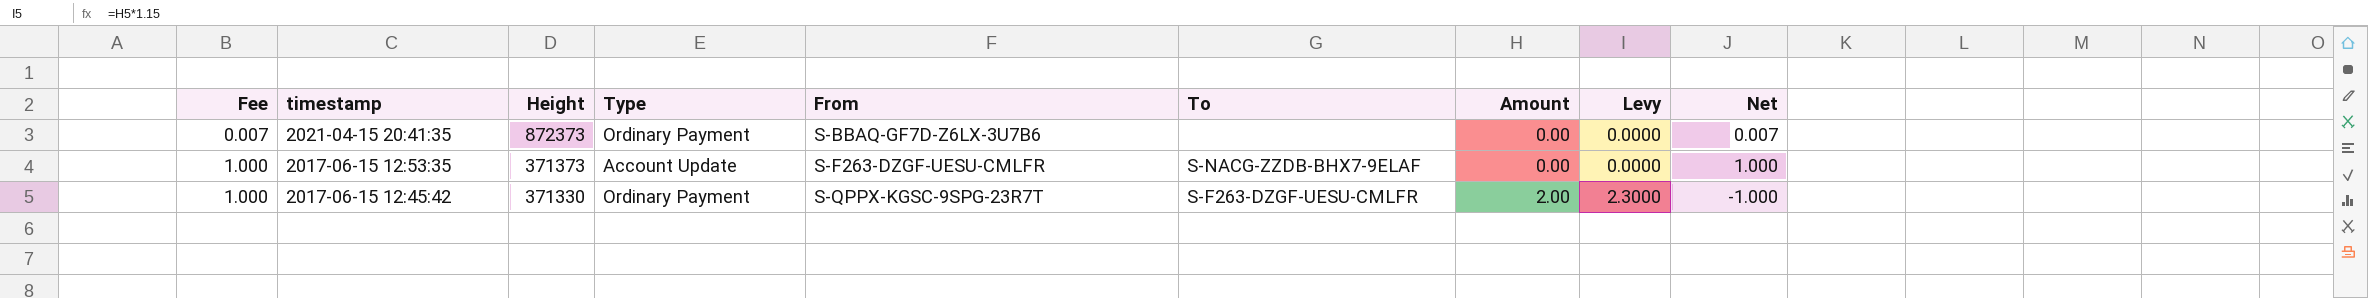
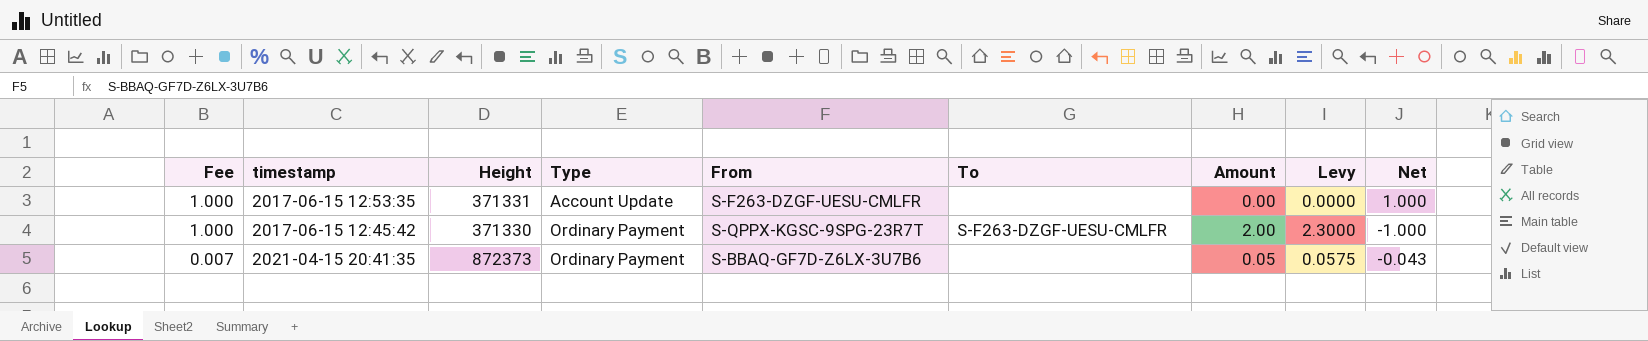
row order: Fee ascending -> Fee descending
2017-06-15 12:53:35 | Height: 371373 -> 371331
2017-06-15 12:53:35 | To: S-NACG-ZZDB-BHX7-9ELAF -> none
2021-04-15 20:41:35 | Amount: 0.00 -> 0.05
2021-04-15 20:41:35 | Levy: 0.0000 -> 0.0575
2021-04-15 20:41:35 | Net: 0.007 -> -0.043

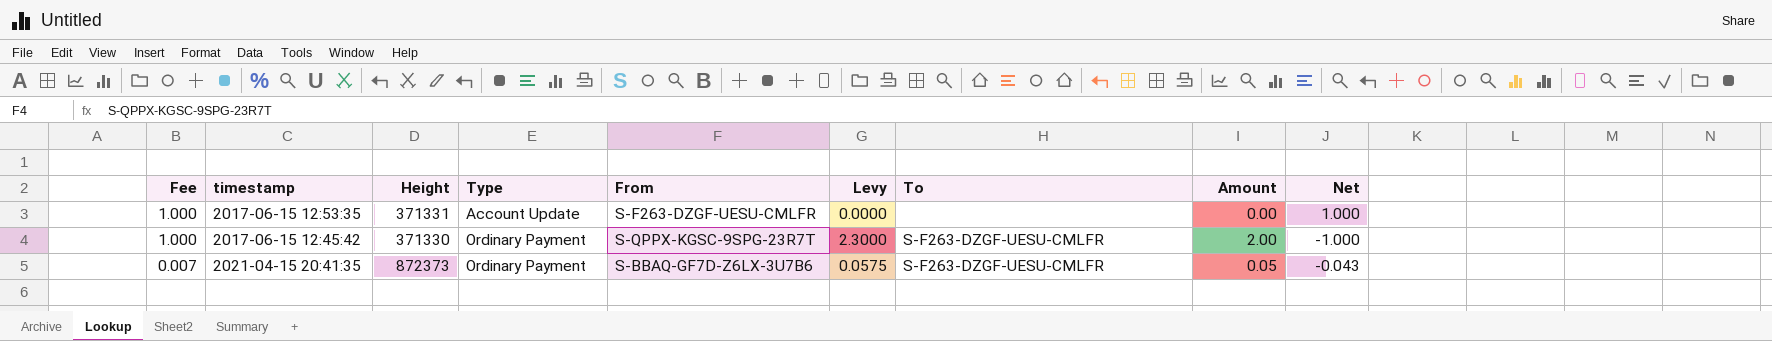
column Levy | position: 8 -> 6
2021-04-15 20:41:35 | To: none -> S-F263-DZGF-UESU-CMLFR

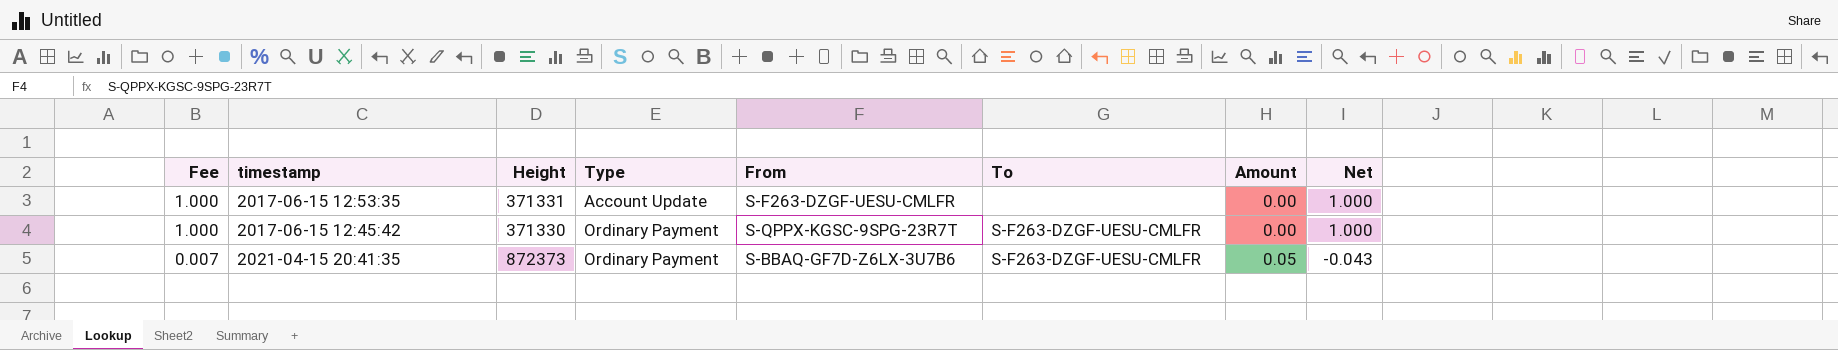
column Levy | formula: [Amount] * 1.15 -> none
2017-06-15 12:45:42 | Amount: 2.00 -> 0.00
2017-06-15 12:45:42 | Net: -1.000 -> 1.000

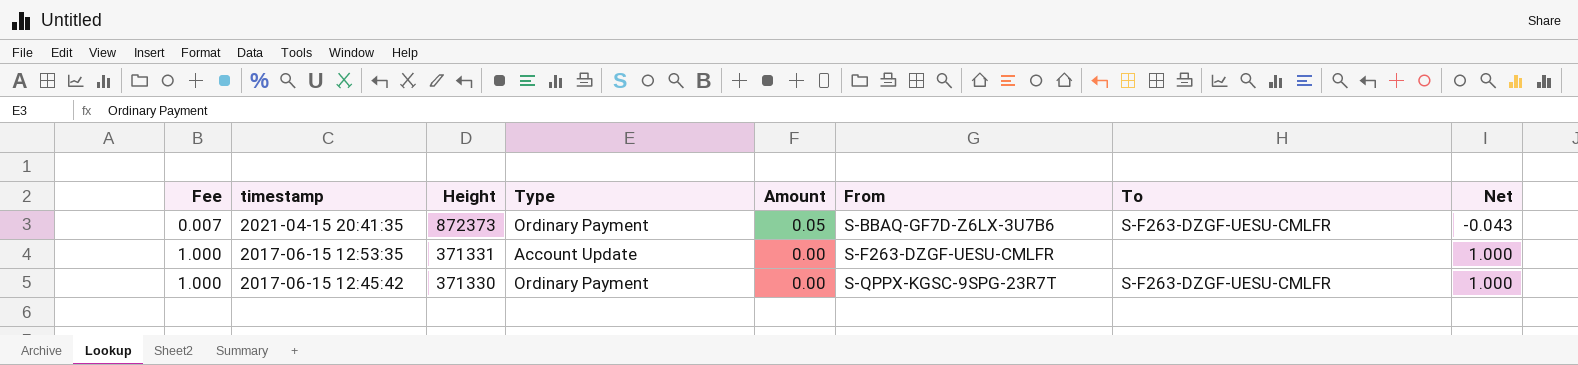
row order: Fee descending -> Fee ascending
column Amount | position: 7 -> 5

